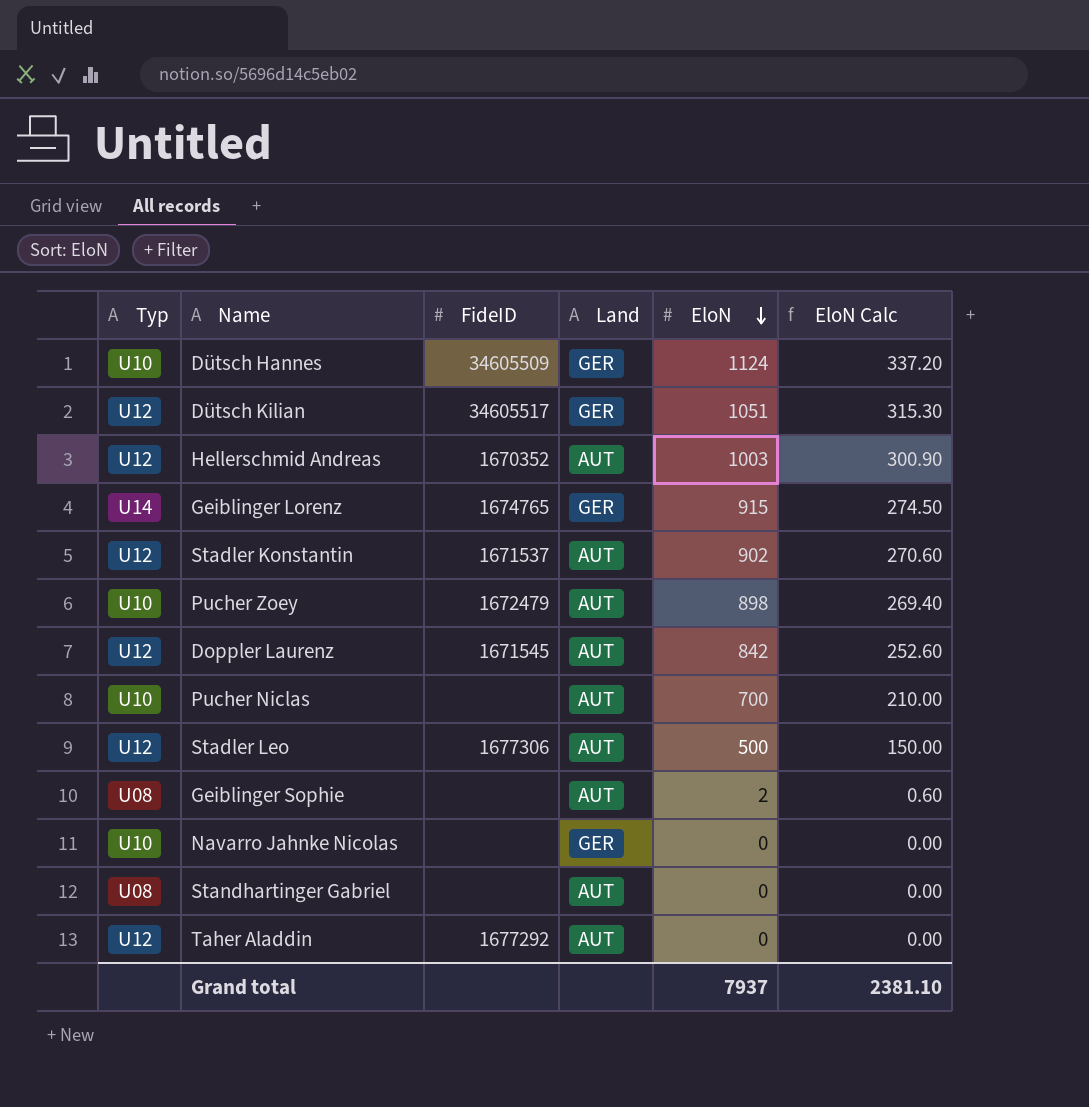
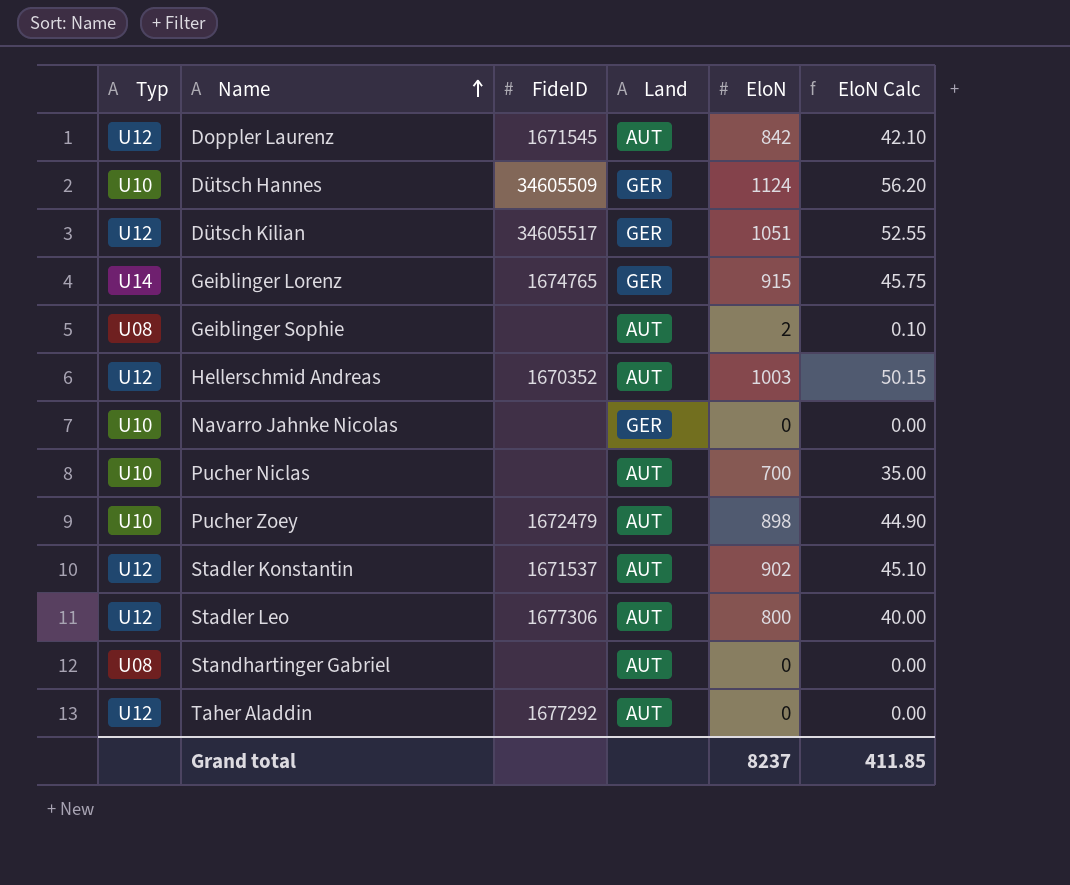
row order: EloN descending -> Name ascending
column EloN Calc | formula: [EloN] * 0.3 -> [EloN] * 0.05
Stadler Leo | EloN: 500 -> 800
Grand total | EloN: 7937 -> 8237
Grand total | EloN Calc: 2381.10 -> 411.85

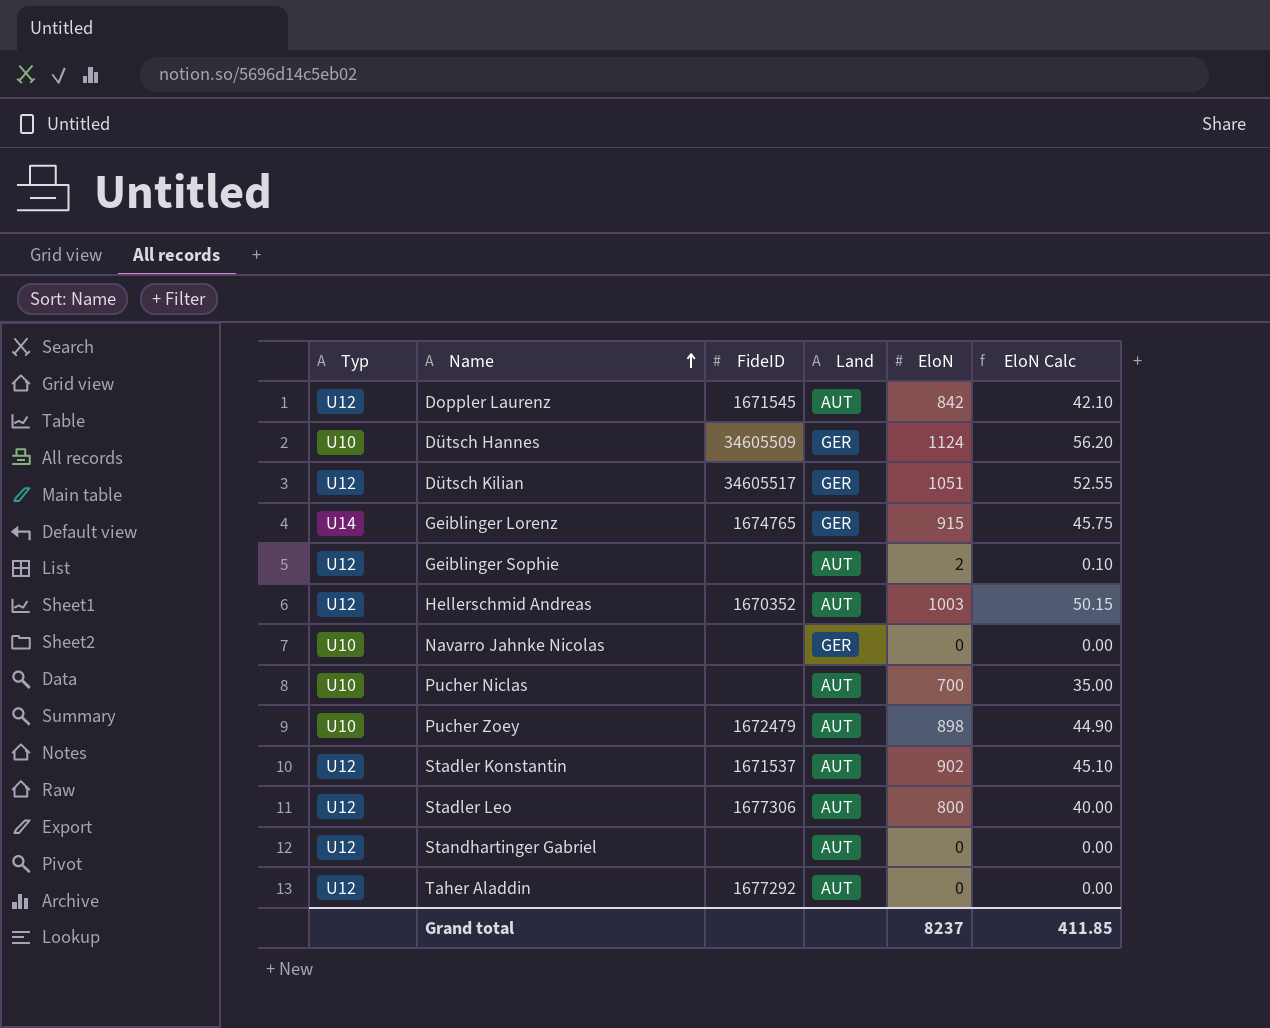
Geiblinger Sophie | Typ: U08 -> U12
Standhartinger Gabriel | Typ: U08 -> U12

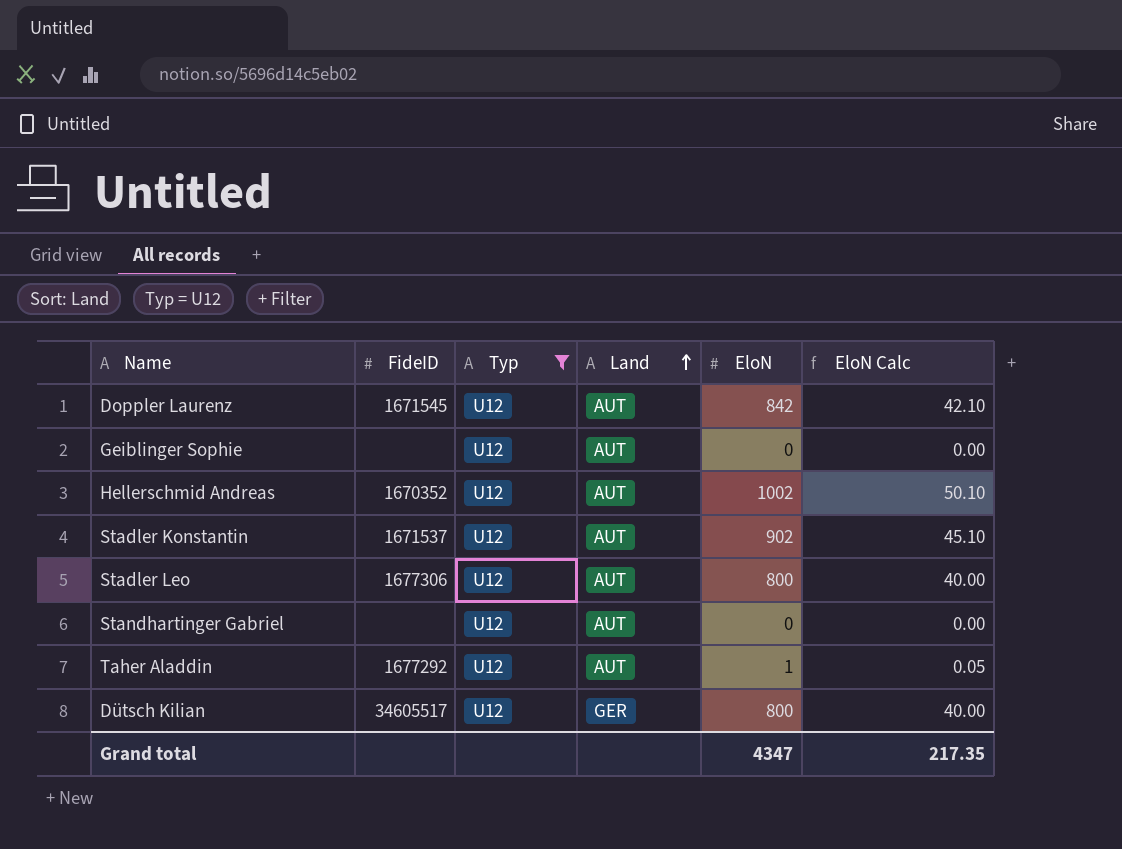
filter: none -> Typ = U12
row order: Name ascending -> Land ascending
column Typ | position: 1 -> 3
Geiblinger Sophie | EloN: 2 -> 0
Geiblinger Sophie | EloN Calc: 0.10 -> 0.00
Hellerschmid Andreas | EloN: 1003 -> 1002
Hellerschmid Andreas | EloN Calc: 50.15 -> 50.10
Taher Aladdin | EloN: 0 -> 1
Taher Aladdin | EloN Calc: 0.00 -> 0.05
Dütsch Kilian | EloN: 1051 -> 800
Dütsch Kilian | EloN Calc: 52.55 -> 40.00
Grand total | EloN: 8237 -> 4347
Grand total | EloN Calc: 411.85 -> 217.35

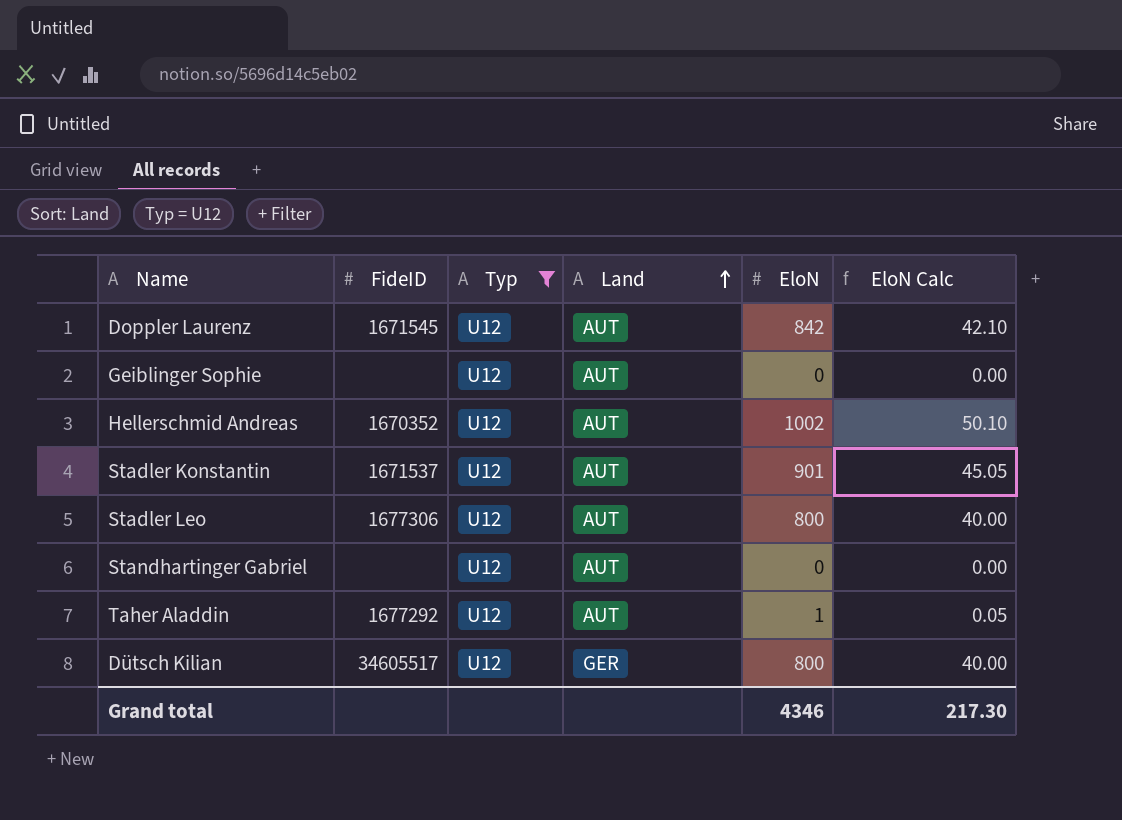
Stadler Konstantin | EloN: 902 -> 901
Stadler Konstantin | EloN Calc: 45.10 -> 45.05
Grand total | EloN: 4347 -> 4346
Grand total | EloN Calc: 217.35 -> 217.30

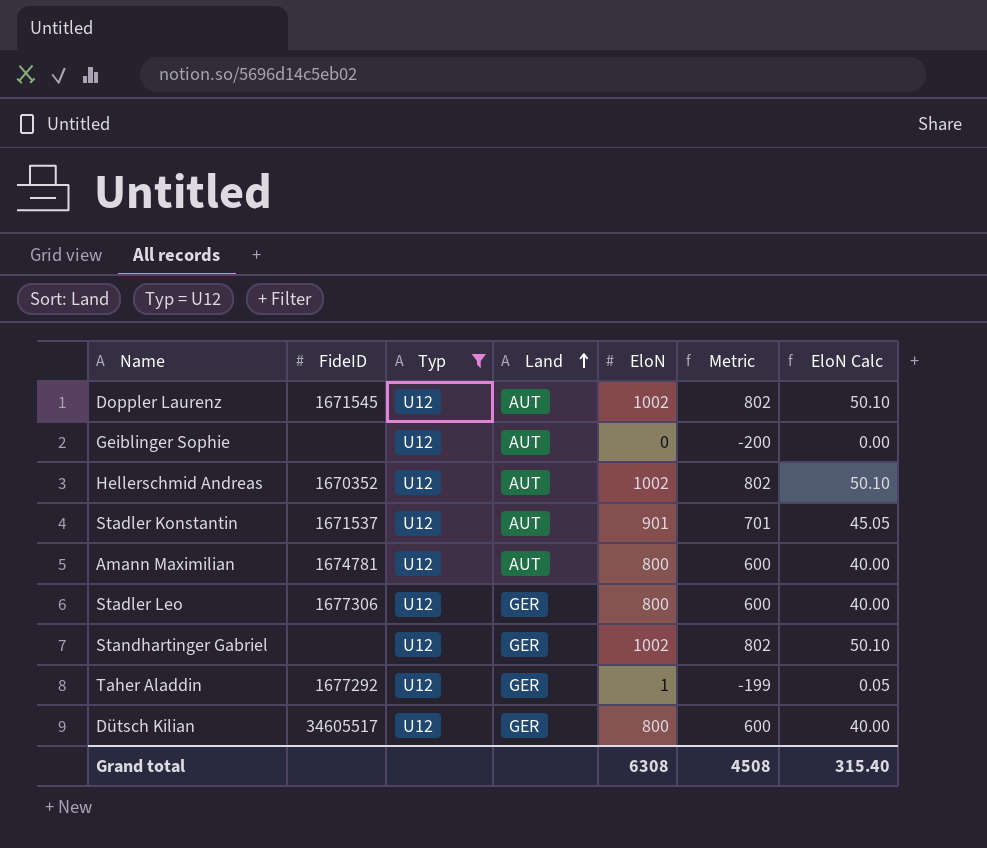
column Metric | formula: none -> [EloN] - 200
Doppler Laurenz | EloN: 842 -> 1002
Doppler Laurenz | EloN Calc: 42.10 -> 50.10
row Amann Maximilian: none -> 1674781 | U12 | AUT | 800 | 600 | 40.00
Stadler Leo | Land: AUT -> GER
Standhartinger Gabriel | Land: AUT -> GER
Standhartinger Gabriel | EloN: 0 -> 1002
Standhartinger Gabriel | EloN Calc: 0.00 -> 50.10
Taher Aladdin | Land: AUT -> GER
Grand total | EloN: 4346 -> 6308
Grand total | EloN Calc: 217.30 -> 315.40

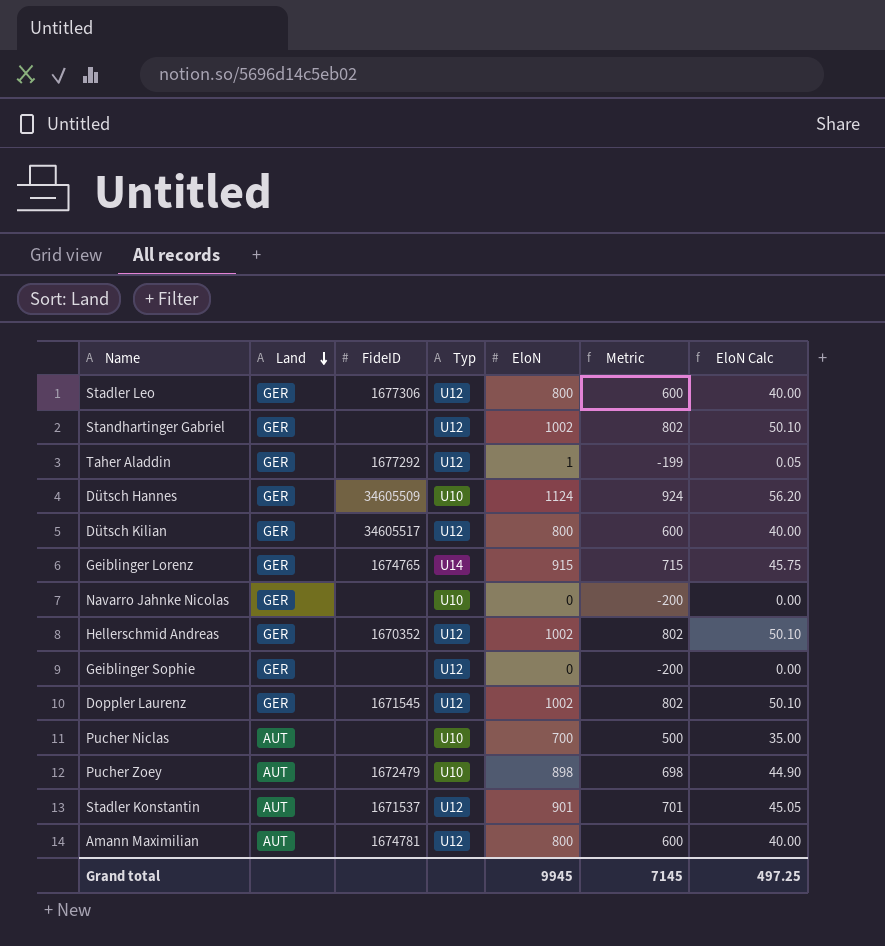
filter: Typ = U12 -> none
row order: Land ascending -> Land descending
column Land | position: 4 -> 2
Hellerschmid Andreas | Land: AUT -> GER
Geiblinger Sophie | Land: AUT -> GER
Doppler Laurenz | Land: AUT -> GER
Grand total | EloN: 6308 -> 9945
Grand total | Metric: 4508 -> 7145
Grand total | EloN Calc: 315.40 -> 497.25

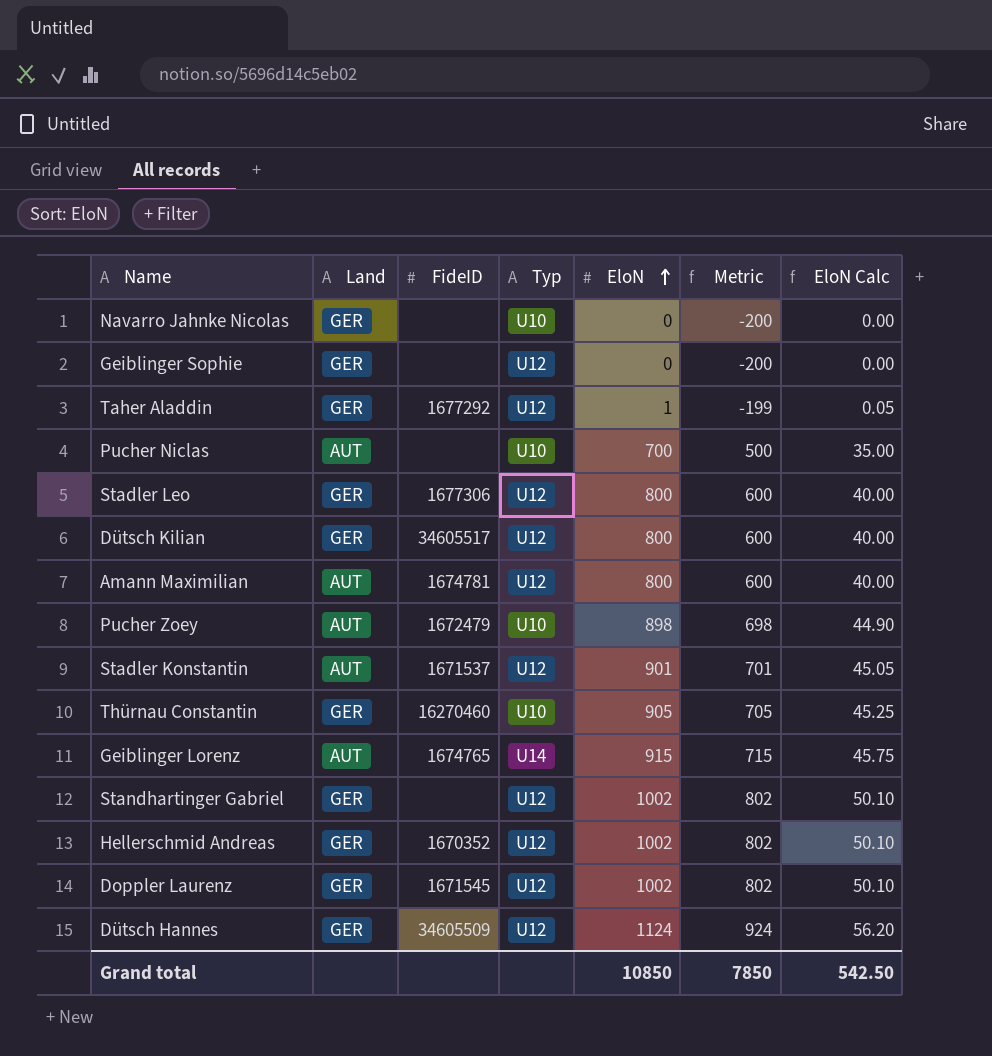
row order: Land descending -> EloN ascending
row Thürnau Constantin: none -> GER | 16270460 | U10 | 905 | 705 | 45.25
Geiblinger Lorenz | Land: GER -> AUT
Dütsch Hannes | Typ: U10 -> U12
Grand total | EloN: 9945 -> 10850
Grand total | Metric: 7145 -> 7850
Grand total | EloN Calc: 497.25 -> 542.50

